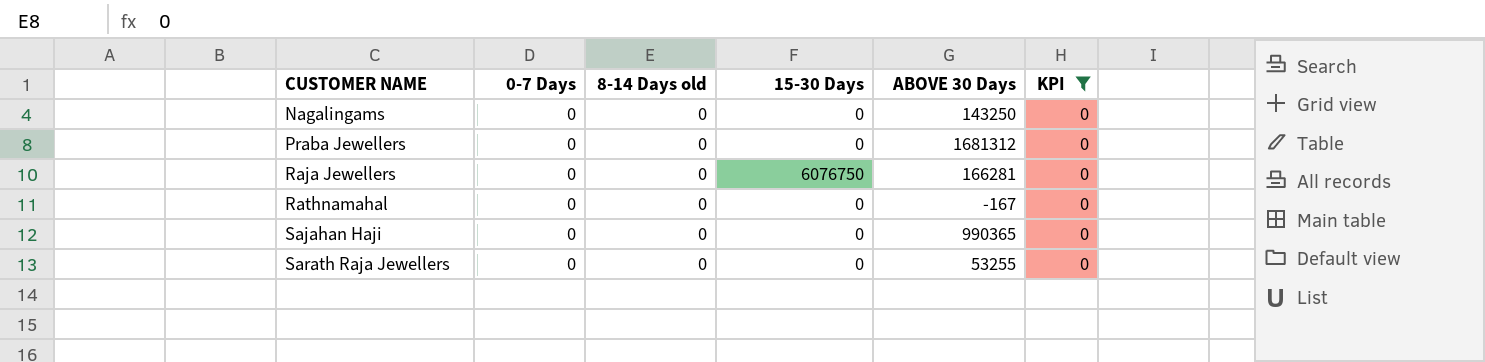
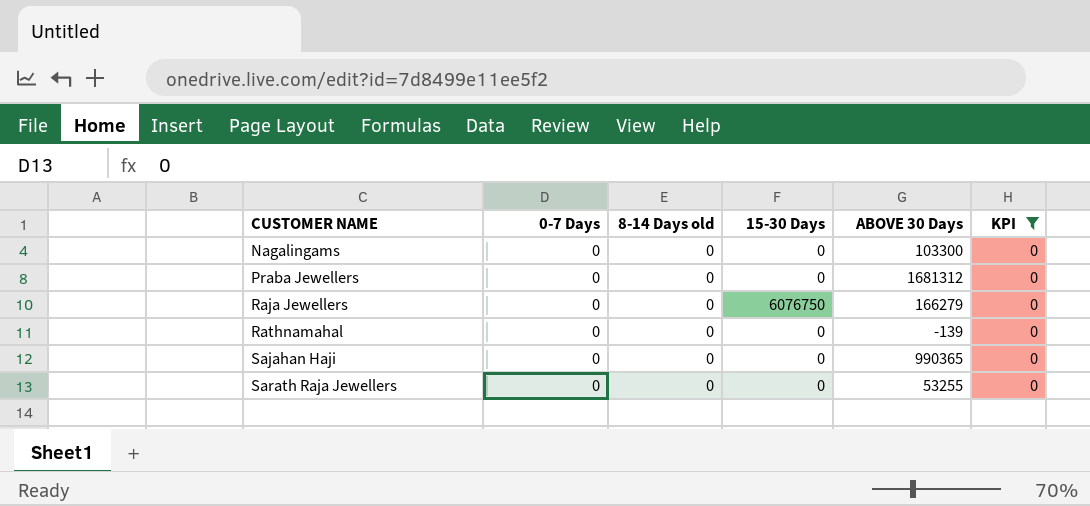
Nagalingams | ABOVE 30 Days: 143250 -> 103300
Raja Jewellers | ABOVE 30 Days: 166281 -> 166279
Rathnamahal | ABOVE 30 Days: -167 -> -139

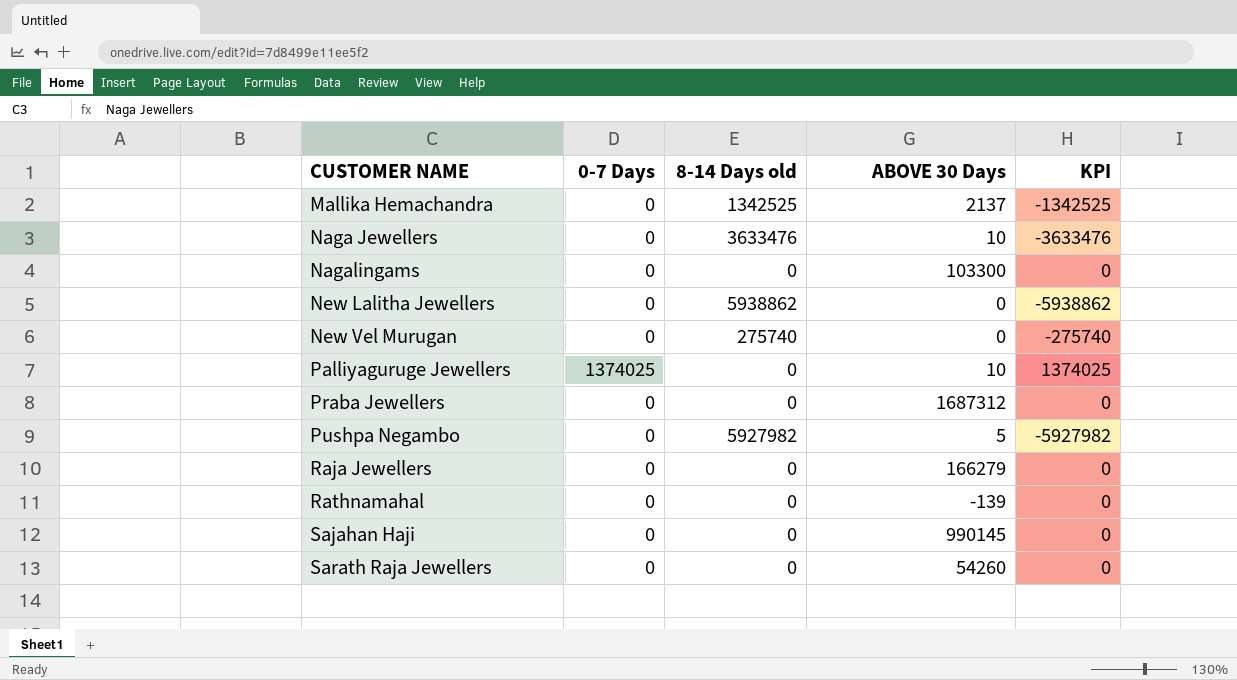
filter: KPI = 0 -> none
column 15-30 Days | position: 4 -> none
Praba Jewellers | ABOVE 30 Days: 1681312 -> 1687312
Sajahan Haji | ABOVE 30 Days: 990365 -> 990145
Sarath Raja Jewellers | ABOVE 30 Days: 53255 -> 54260

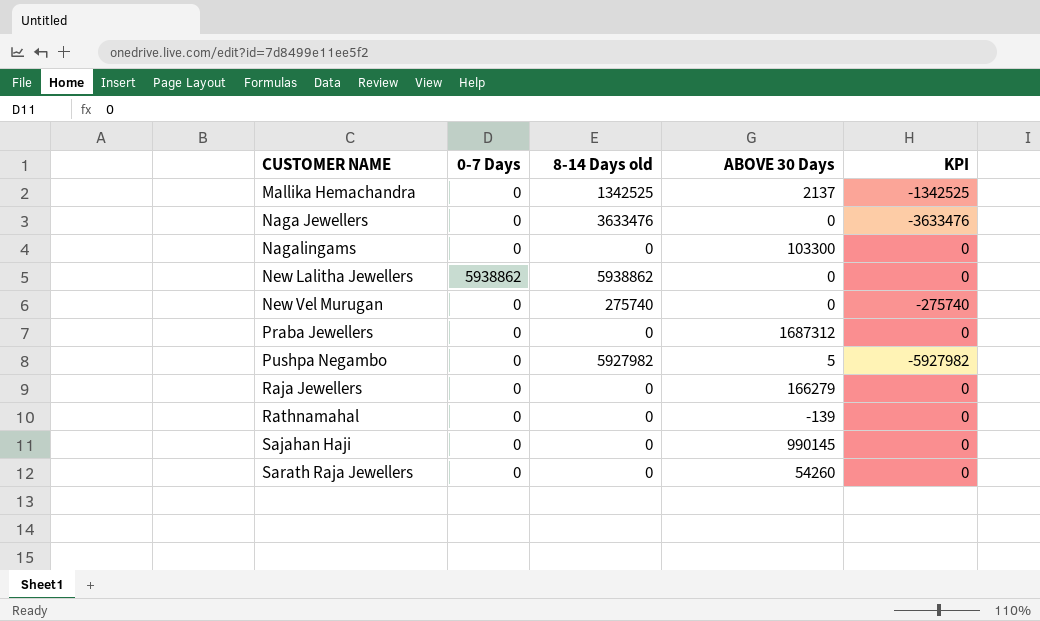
row Palliyaguruge Jewellers: 1374025 | 0 | 10 | 1374025 -> none
Naga Jewellers | ABOVE 30 Days: 10 -> 0
New Lalitha Jewellers | 0-7 Days: 0 -> 5938862
New Lalitha Jewellers | KPI: -5938862 -> 0

